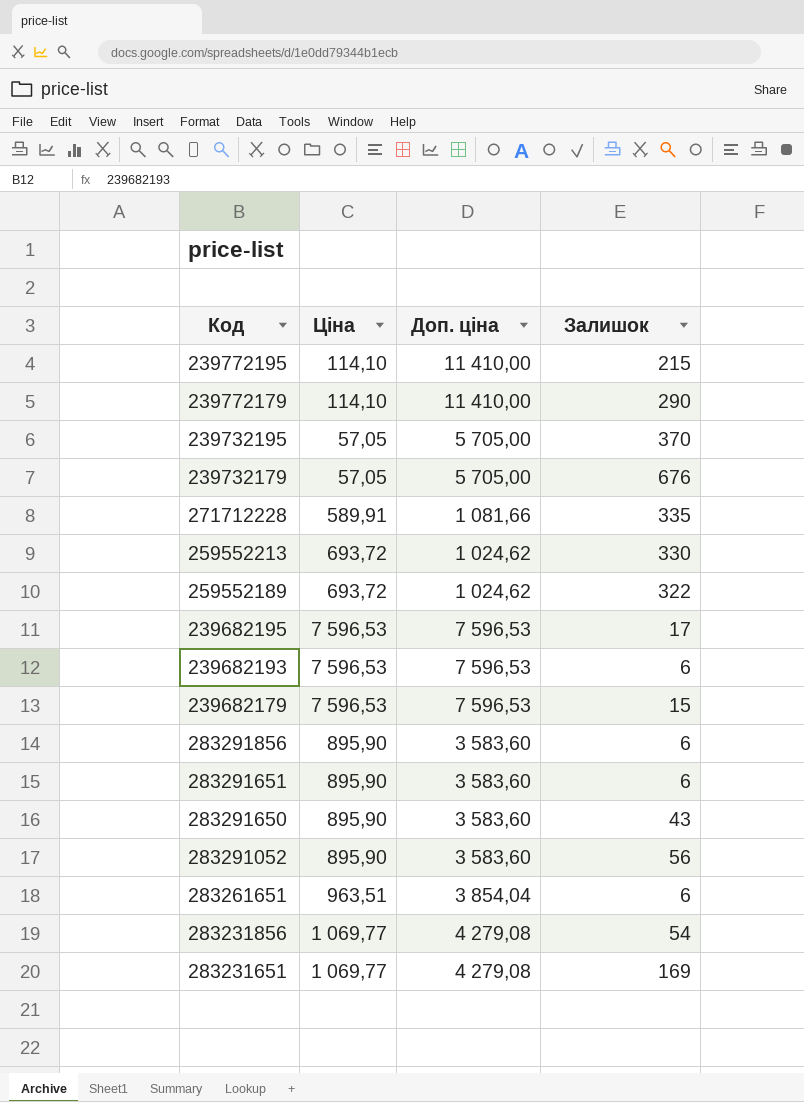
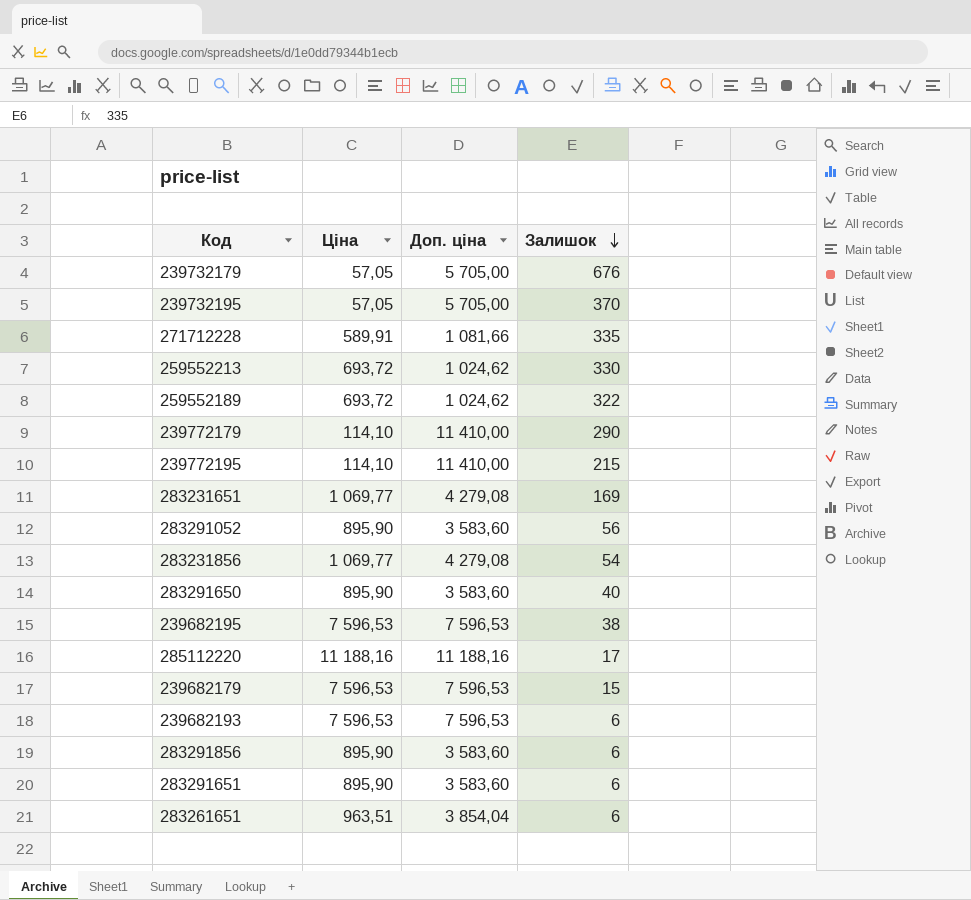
row order: none -> Залишок descending
283291650 | Залишок: 43 -> 40
239682195 | Залишок: 17 -> 38
row 285112220: none -> 11 188,16 | 11 188,16 | 17

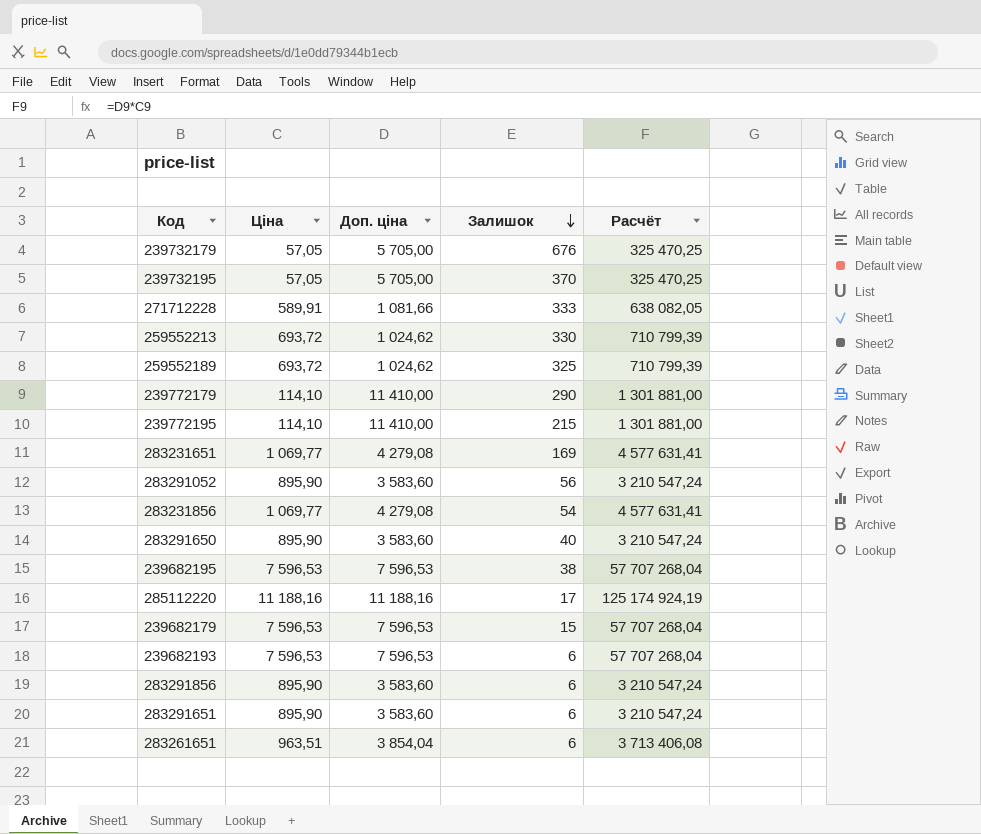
column Расчёт | formula: none -> [Ціна] * [Доп. ціна]
271712228 | Залишок: 335 -> 333
259552189 | Залишок: 322 -> 325

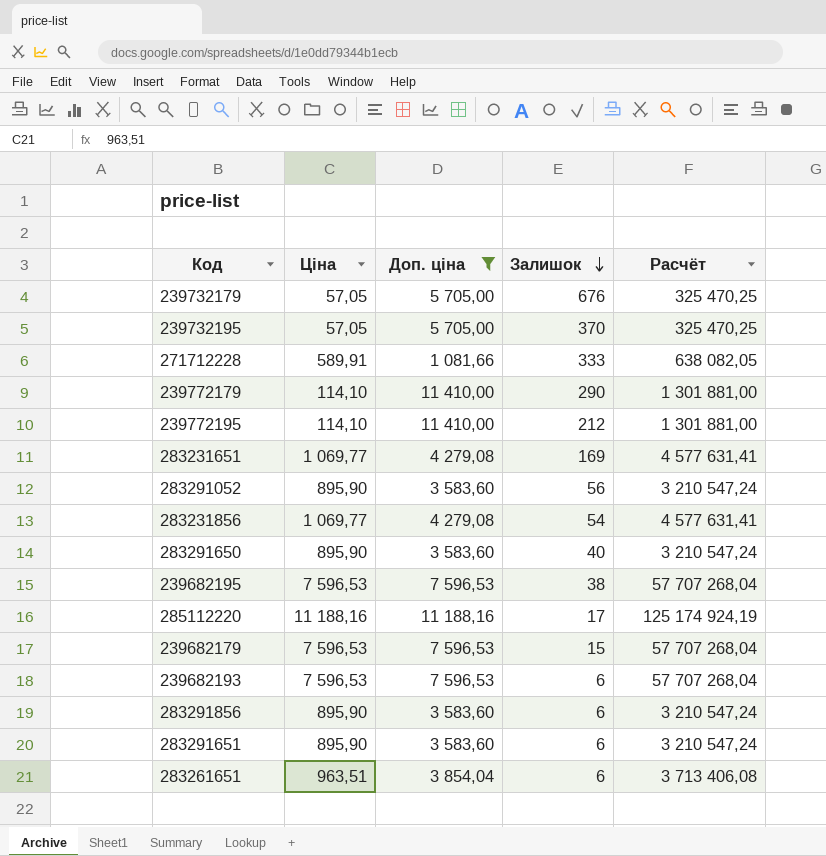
filter: none -> Доп. ціна != 1 024,62
239772195 | Залишок: 215 -> 212

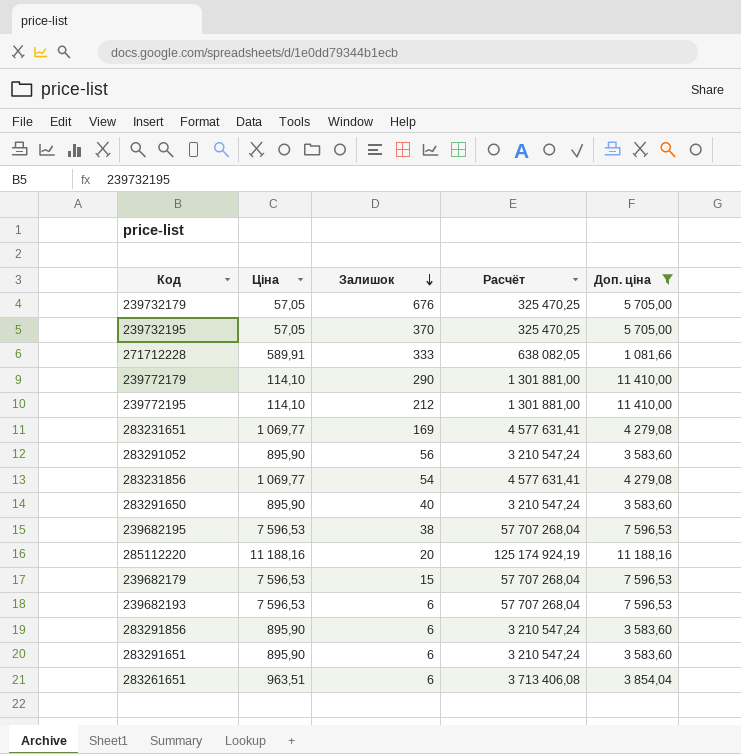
column Доп. ціна | position: 3 -> 5
285112220 | Залишок: 17 -> 20

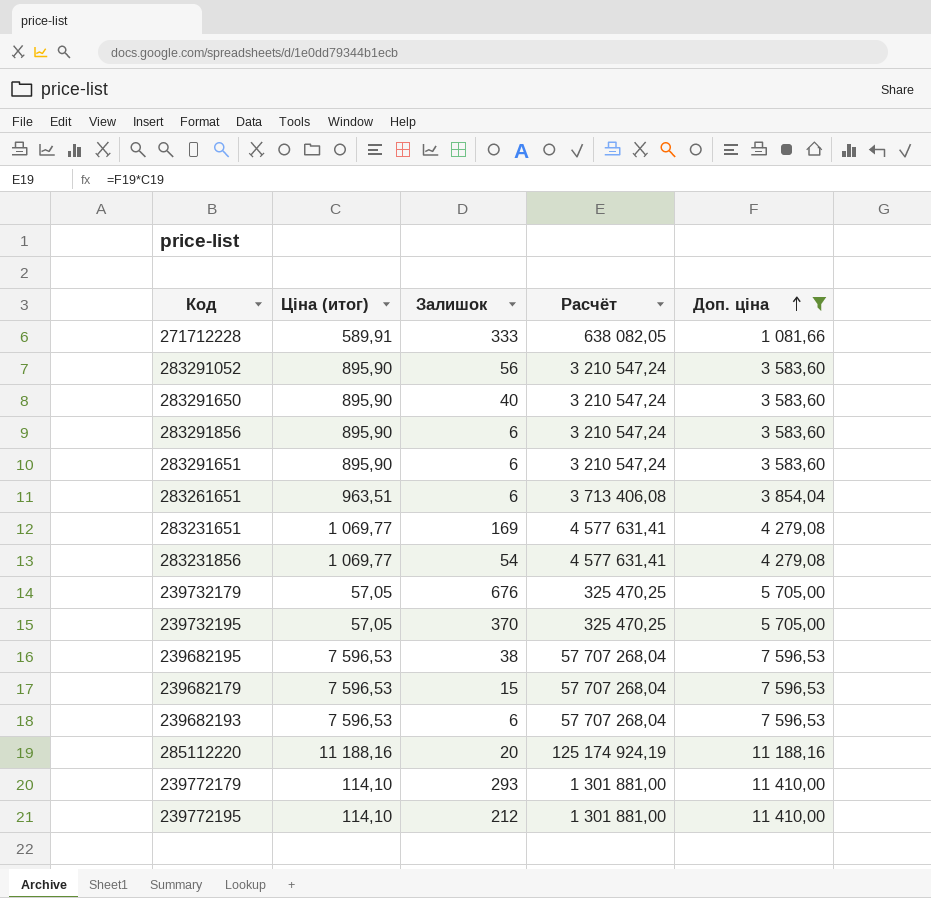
row order: Залишок descending -> Доп. ціна ascending
column name: Ціна -> Ціна (итог)
239772179 | Залишок: 290 -> 293

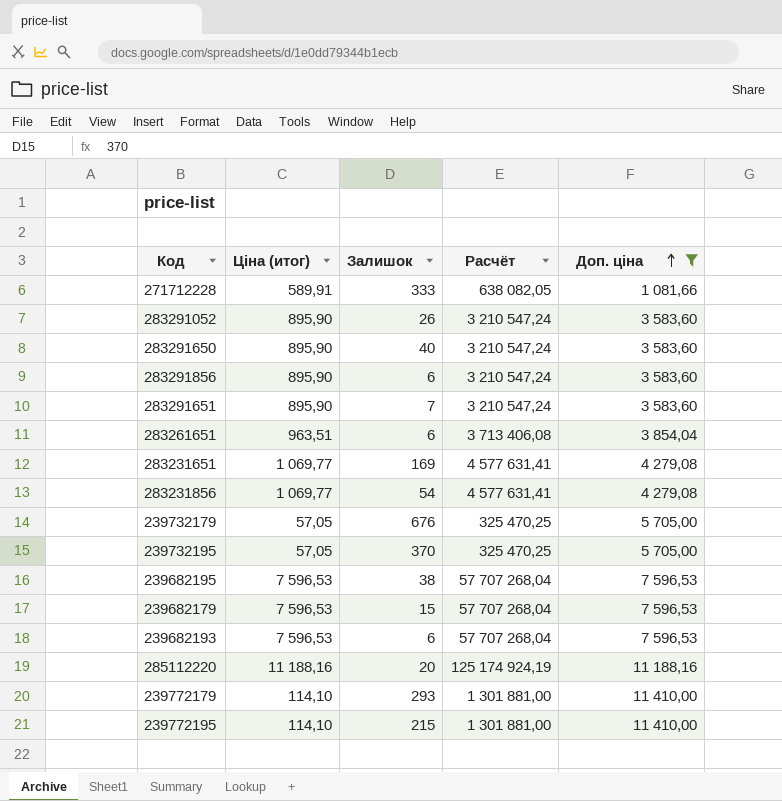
283291052 | Залишок: 56 -> 26
283291651 | Залишок: 6 -> 7
239772195 | Залишок: 212 -> 215

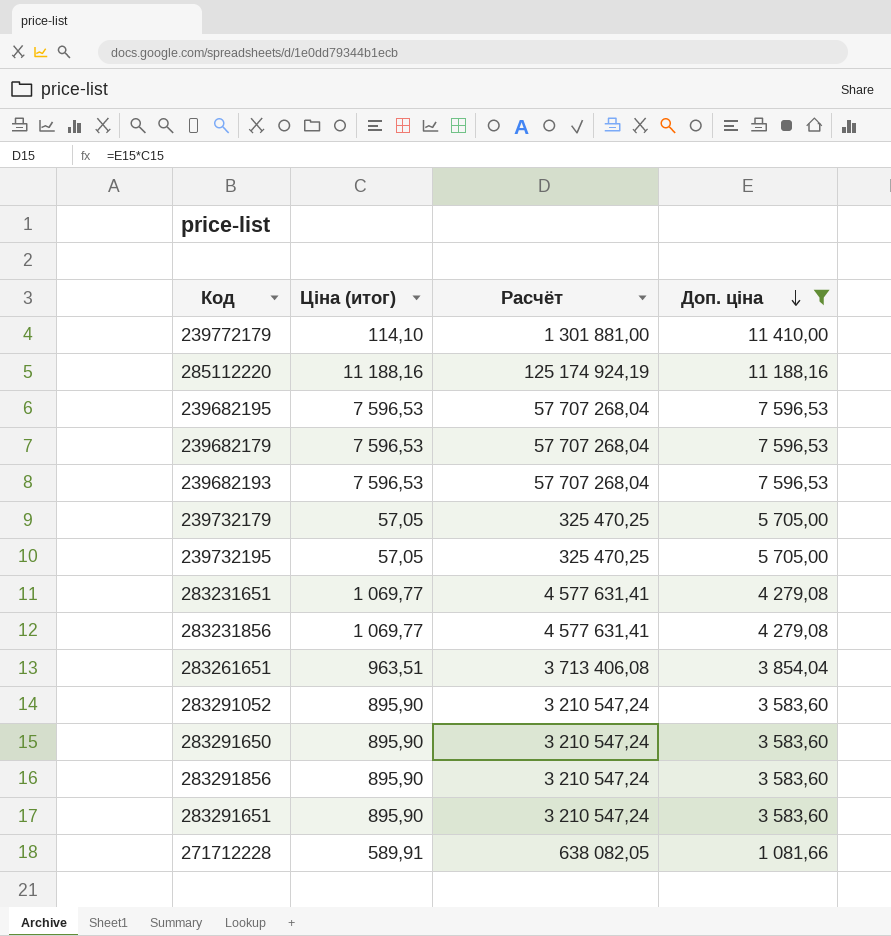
row order: Доп. ціна ascending -> Доп. ціна descending
column Залишок | position: 3 -> none
row 239772195: 114,10 | 215 | 1 301 881,00 | 11 410,00 -> none

